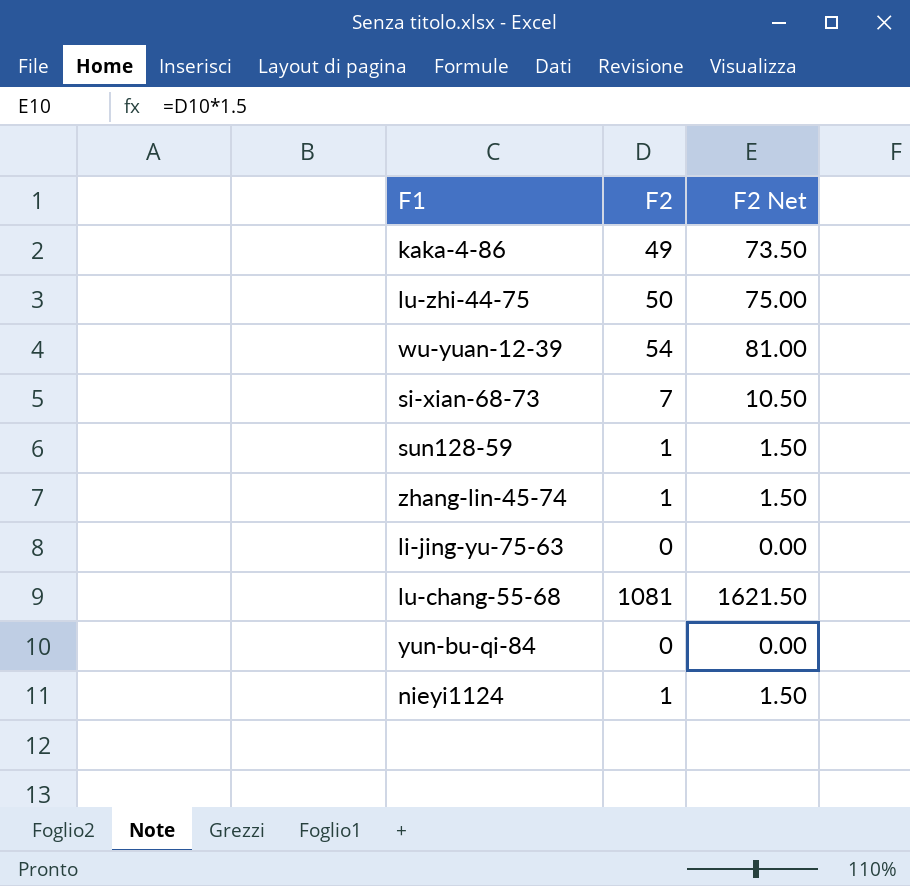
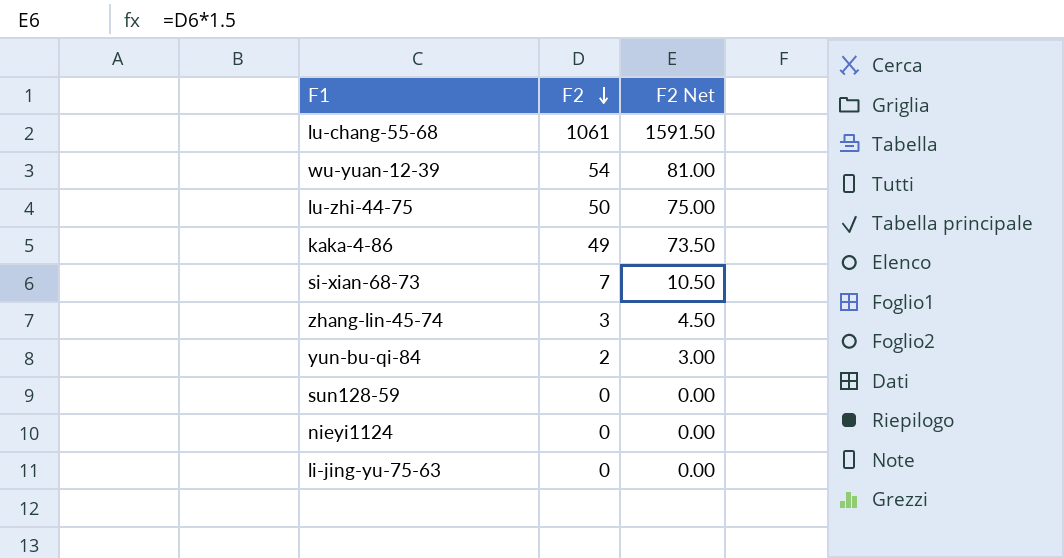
row order: none -> F2 descending
lu-chang-55-68 | F2: 1081 -> 1061
lu-chang-55-68 | F2 Net: 1621.50 -> 1591.50
zhang-lin-45-74 | F2: 1 -> 3
zhang-lin-45-74 | F2 Net: 1.50 -> 4.50
yun-bu-qi-84 | F2: 0 -> 2
yun-bu-qi-84 | F2 Net: 0.00 -> 3.00
sun128-59 | F2: 1 -> 0
sun128-59 | F2 Net: 1.50 -> 0.00
nieyi1124 | F2: 1 -> 0
nieyi1124 | F2 Net: 1.50 -> 0.00

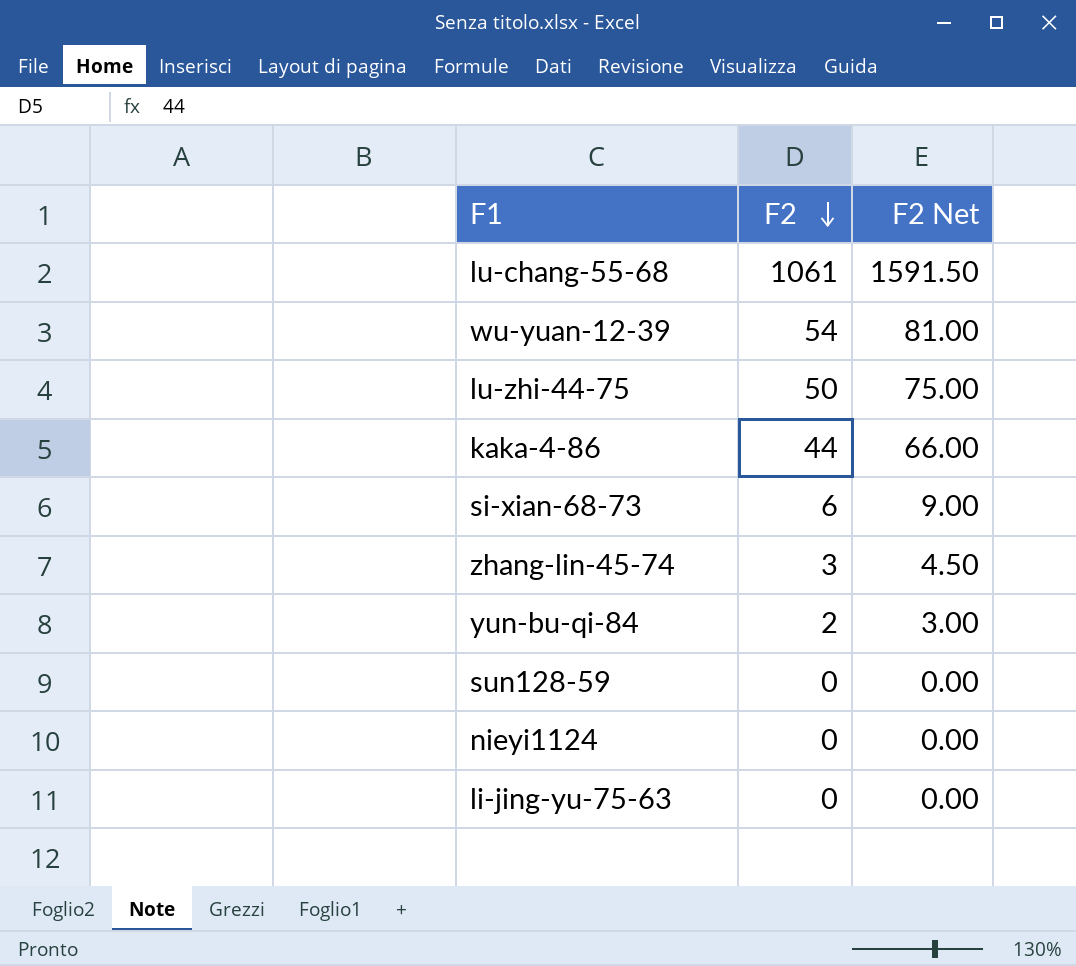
kaka-4-86 | F2: 49 -> 44
kaka-4-86 | F2 Net: 73.50 -> 66.00
si-xian-68-73 | F2: 7 -> 6
si-xian-68-73 | F2 Net: 10.50 -> 9.00

